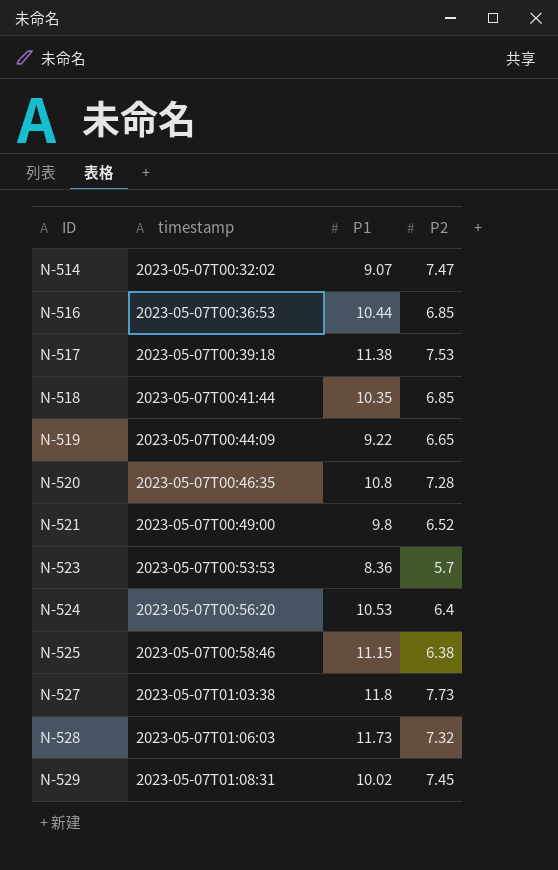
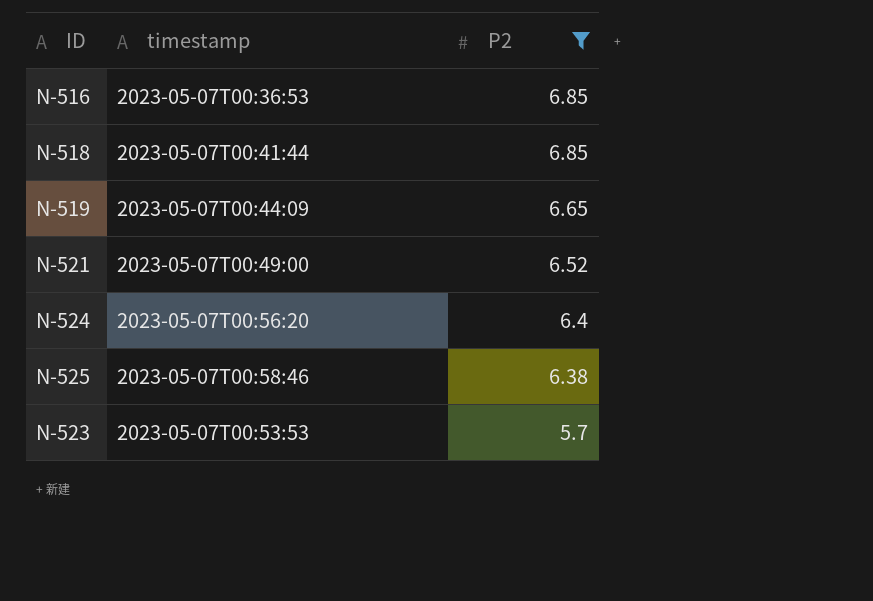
filter: none -> P2 <= 6.85
row order: ID ascending -> P2 descending
column P1 | position: 3 -> none

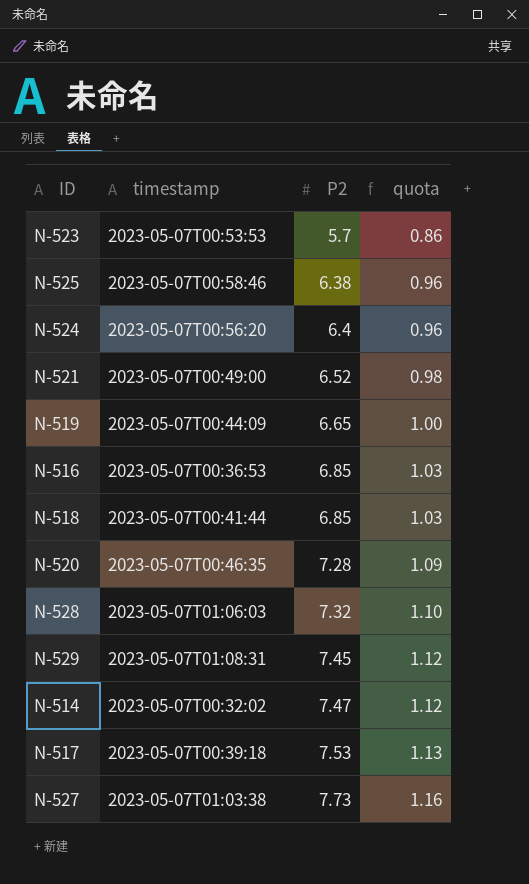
filter: P2 <= 6.85 -> none
row order: P2 descending -> P2 ascending
column quota | formula: none -> [P2] * 0.15

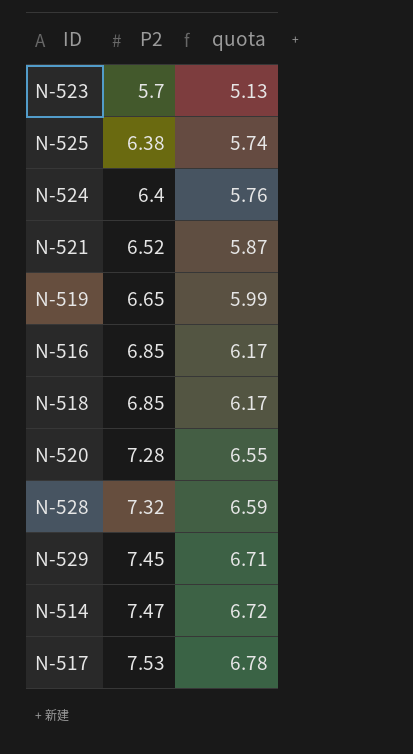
column timestamp | position: 2 -> none
column quota | formula: [P2] * 0.15 -> [P2] * 0.9
row N-527: 2023-05-07T01:03:38 | 7.73 | 1.16 -> none

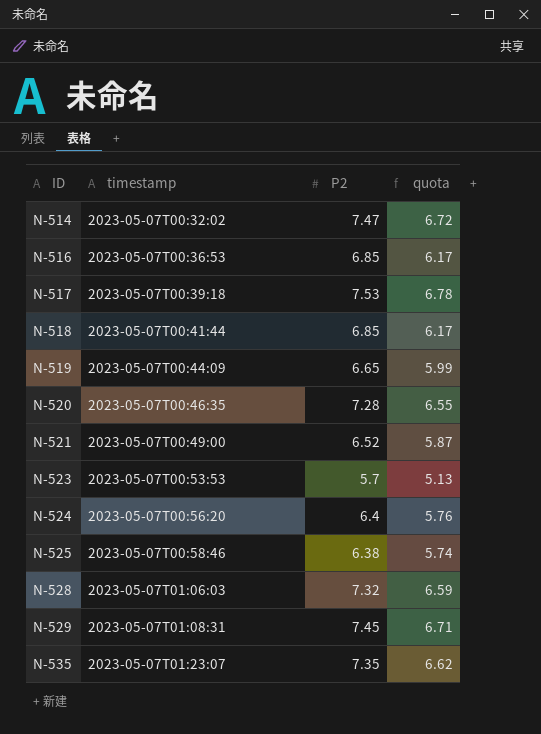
row order: P2 ascending -> ID ascending
column timestamp | position: none -> 2
row N-535: none -> 2023-05-07T01:23:07 | 7.35 | 6.62

